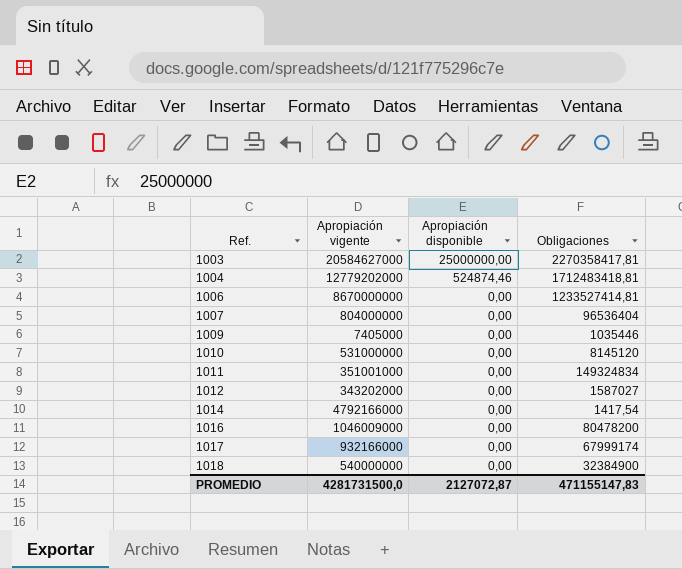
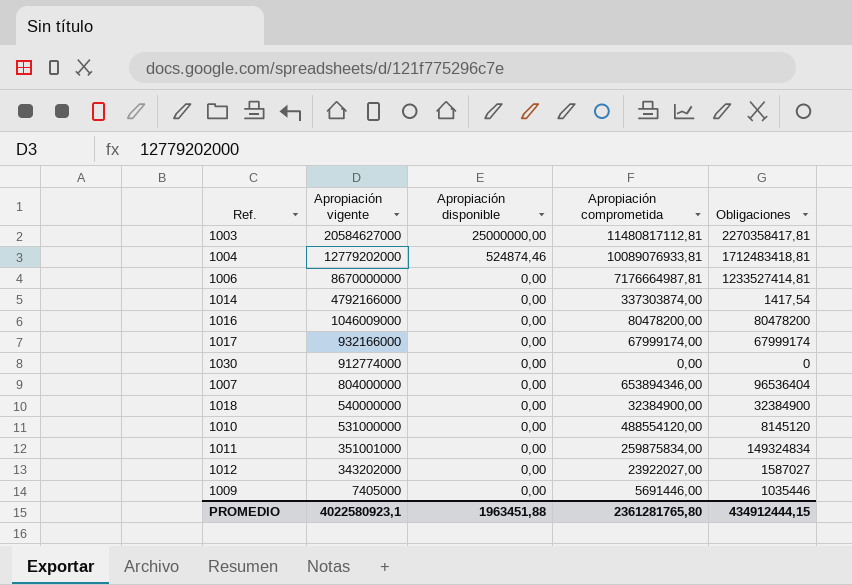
row order: Ref. ascending -> Apropiación vigente descending
column Apropiación comprometida | position: none -> 4
row 1030: none -> 912774000 | 0,00 | 0,00 | 0
PROMEDIO | Apropiación vigente: 4281731500,0 -> 4022580923,1
PROMEDIO | Apropiación disponible: 2127072,87 -> 1963451,88
PROMEDIO | Obligaciones: 471155147,83 -> 434912444,15

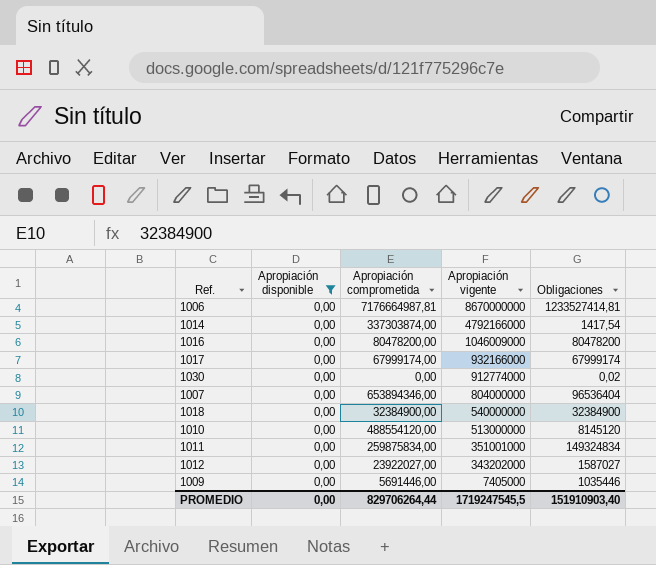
filter: none -> Apropiación disponible = 0,00
column Apropiación vigente | position: 2 -> 4
1030 | Obligaciones: 0 -> 0,02
1010 | Apropiación vigente: 531000000 -> 513000000
PROMEDIO | Apropiación disponible: 1963451,88 -> 0,00
PROMEDIO | Apropiación comprometida: 2361281765,80 -> 829706264,44
PROMEDIO | Apropiación vigente: 4022580923,1 -> 1719247545,5
PROMEDIO | Obligaciones: 434912444,15 -> 151910903,40

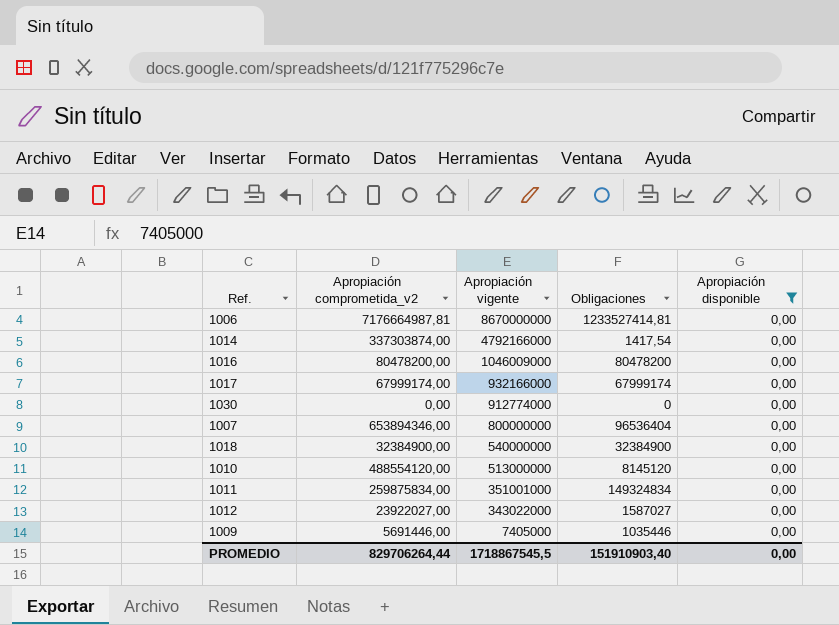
column name: Apropiación comprometida -> Apropiación comprometida_v2
column Apropiación disponible | position: 2 -> 5
1030 | Obligaciones: 0,02 -> 0
1007 | Apropiación vigente: 804000000 -> 800000000
1012 | Apropiación vigente: 343202000 -> 343022000
PROMEDIO | Apropiación vigente: 1719247545,5 -> 1718867545,5

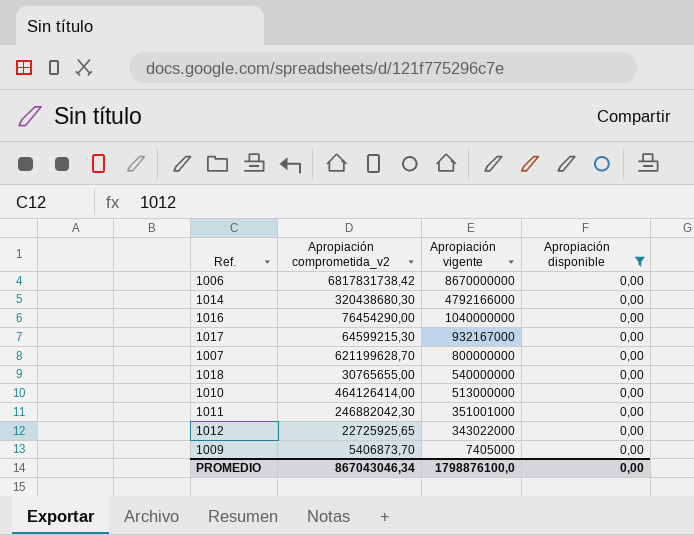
column Obligaciones | position: 4 -> none
row 1030: 0,00 | 912774000 | 0 | 0,00 -> none
1006 | Apropiación comprometida_v2: 7176664987,81 -> 6817831738,42
1014 | Apropiación comprometida_v2: 337303874,00 -> 320438680,30
1016 | Apropiación comprometida_v2: 80478200,00 -> 76454290,00
1016 | Apropiación vigente: 1046009000 -> 1040000000
1017 | Apropiación comprometida_v2: 67999174,00 -> 64599215,30
1017 | Apropiación vigente: 932166000 -> 932167000
1007 | Apropiación comprometida_v2: 653894346,00 -> 621199628,70
1018 | Apropiación comprometida_v2: 32384900,00 -> 30765655,00
1010 | Apropiación comprometida_v2: 488554120,00 -> 464126414,00
1011 | Apropiación comprometida_v2: 259875834,00 -> 246882042,30
1012 | Apropiación comprometida_v2: 23922027,00 -> 22725925,65
1009 | Apropiación comprometida_v2: 5691446,00 -> 5406873,70
PROMEDIO | Apropiación comprometida_v2: 829706264,44 -> 867043046,34
PROMEDIO | Apropiación vigente: 1718867545,5 -> 1798876100,0

